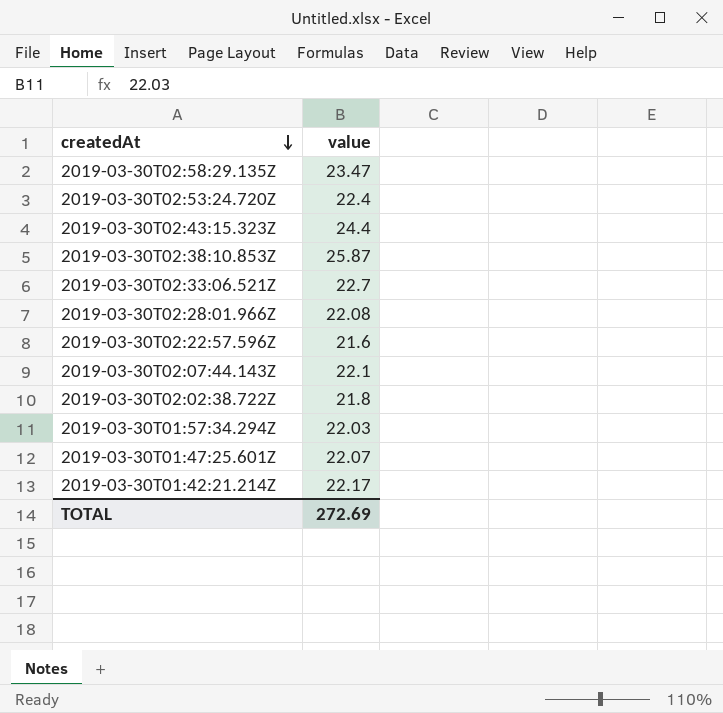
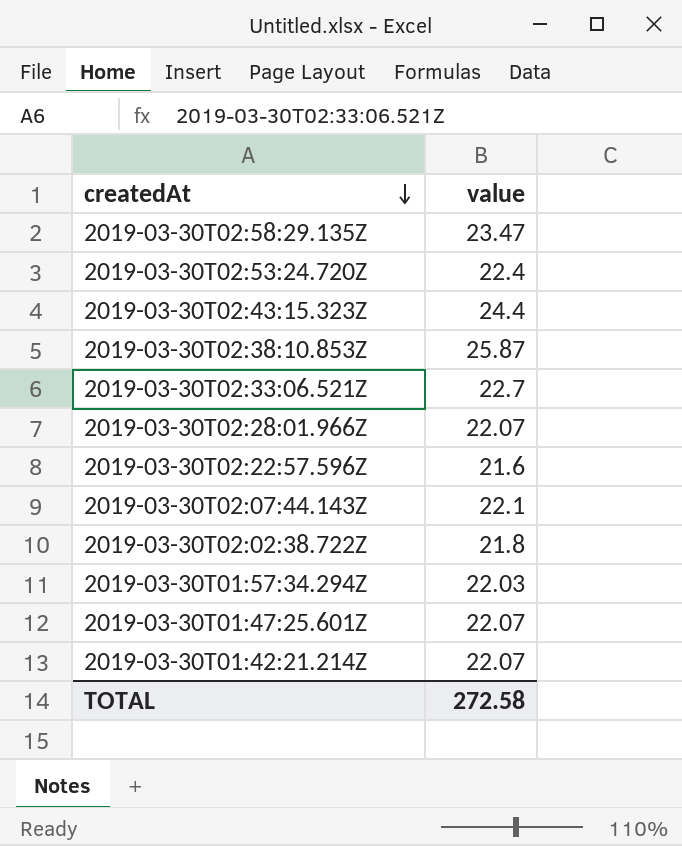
2019-03-30T02:28:01.966Z | value: 22.08 -> 22.07
2019-03-30T01:42:21.214Z | value: 22.17 -> 22.07
TOTAL | value: 272.69 -> 272.58

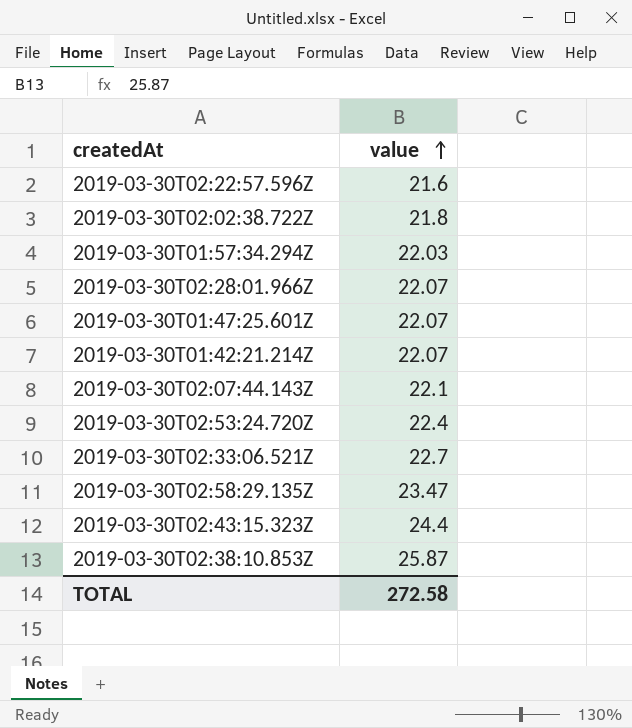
row order: createdAt descending -> value ascending

